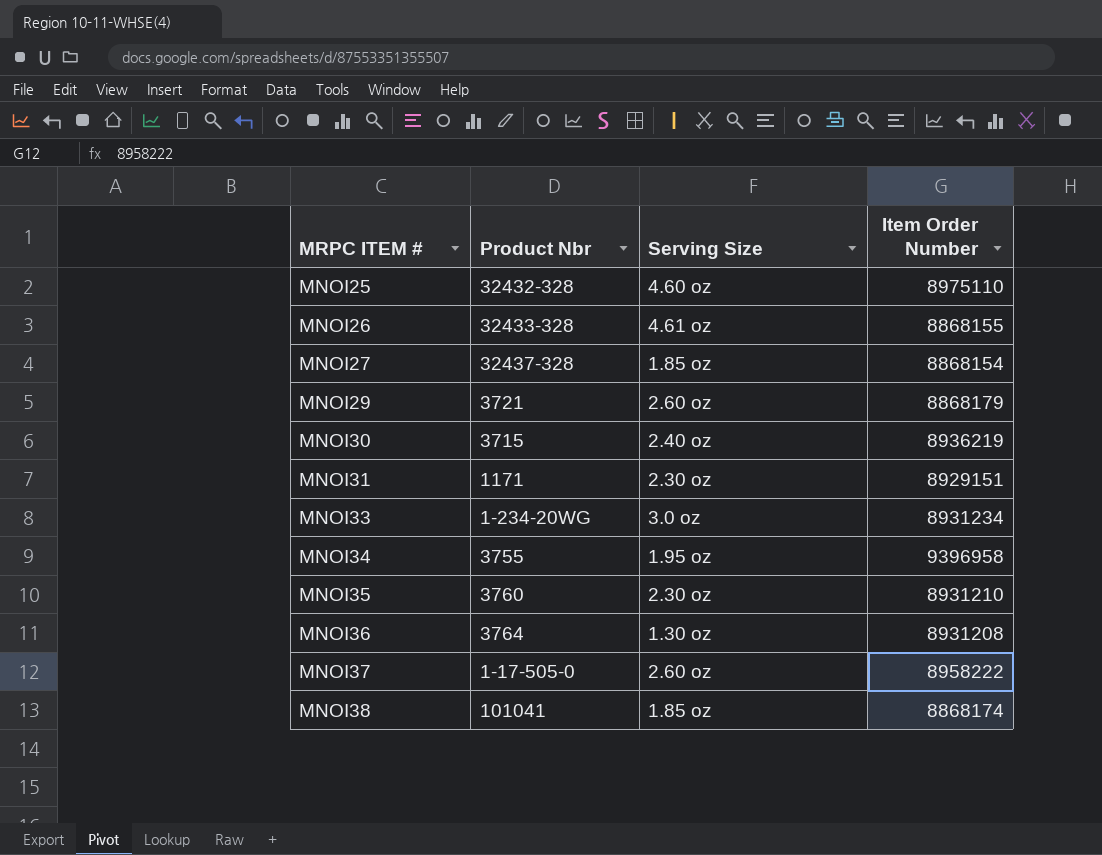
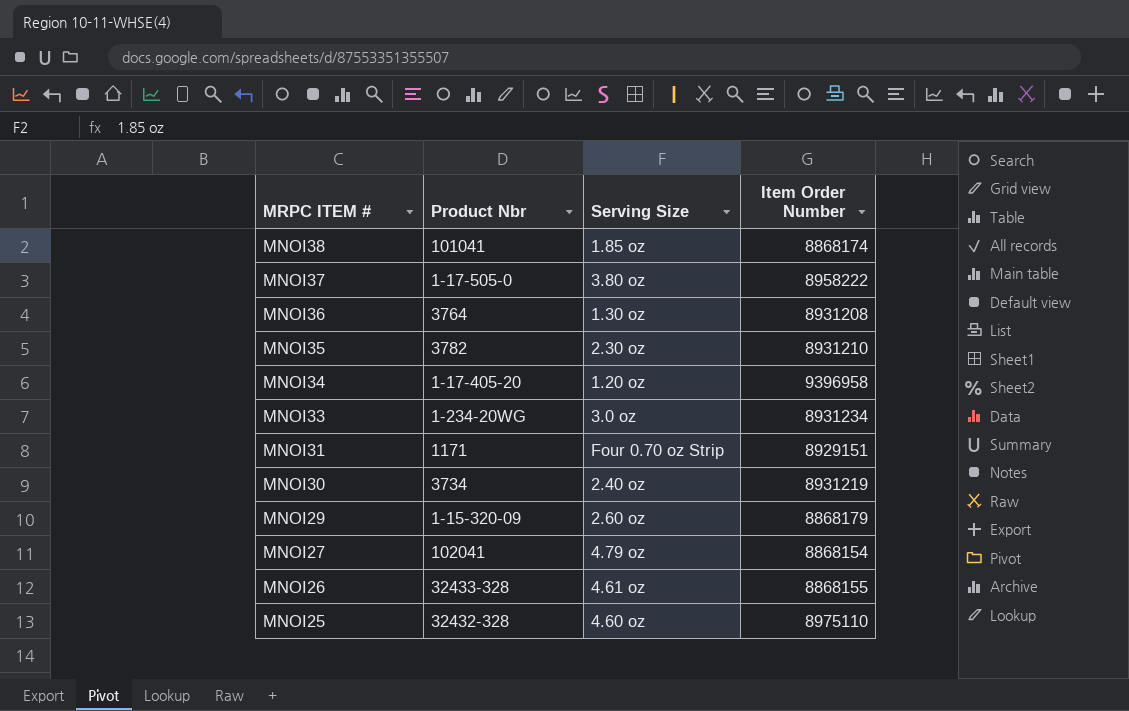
row order: MRPC ITEM # ascending -> MRPC ITEM # descending
MNOI37 | Serving Size: 2.60 oz -> 3.80 oz
MNOI35 | Product Nbr: 3760 -> 3782
MNOI34 | Product Nbr: 3755 -> 1-17-405-20
MNOI34 | Serving Size: 1.95 oz -> 1.20 oz
MNOI31 | Serving Size: 2.30 oz -> Four 0.70 oz Strip
MNOI30 | Product Nbr: 3715 -> 3734
MNOI30 | Item Order Number: 8936219 -> 8931219
MNOI29 | Product Nbr: 3721 -> 1-15-320-09
MNOI27 | Product Nbr: 32437-328 -> 102041
MNOI27 | Serving Size: 1.85 oz -> 4.79 oz

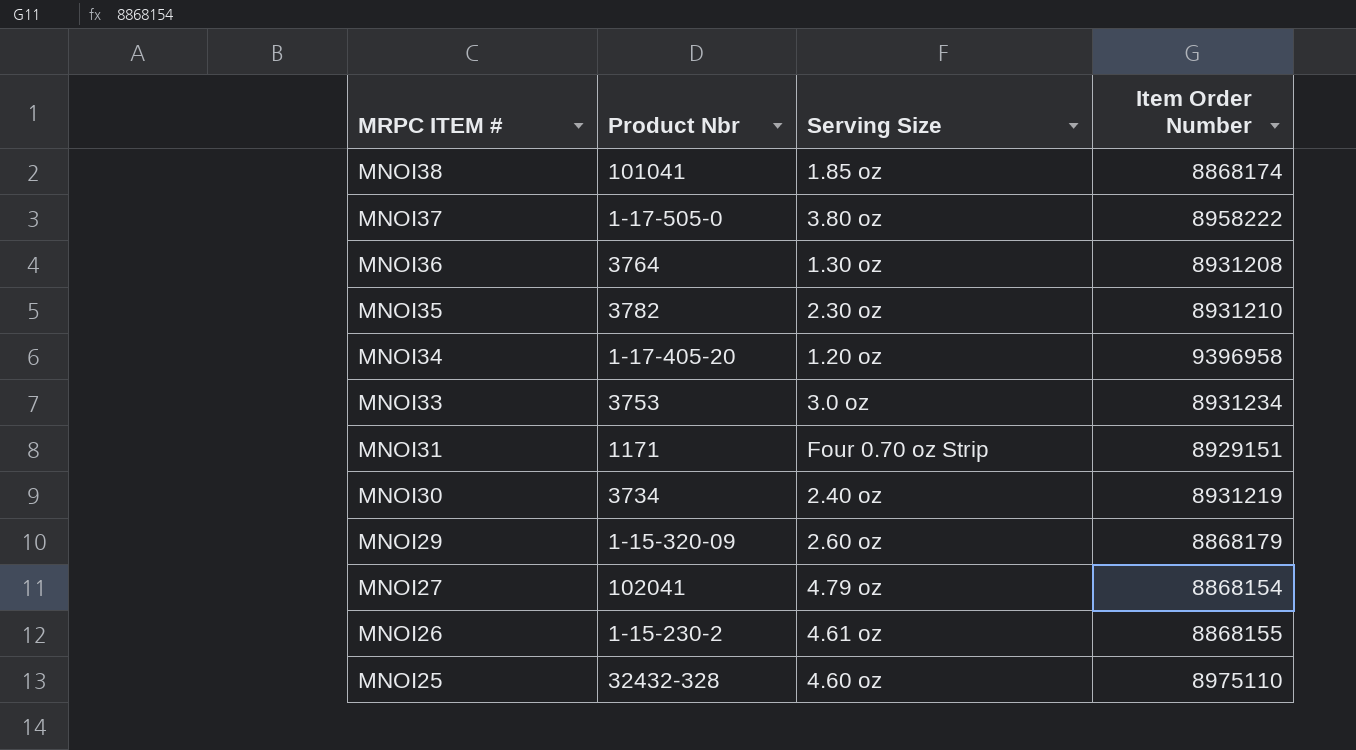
MNOI33 | Product Nbr: 1-234-20WG -> 3753
MNOI26 | Product Nbr: 32433-328 -> 1-15-230-2

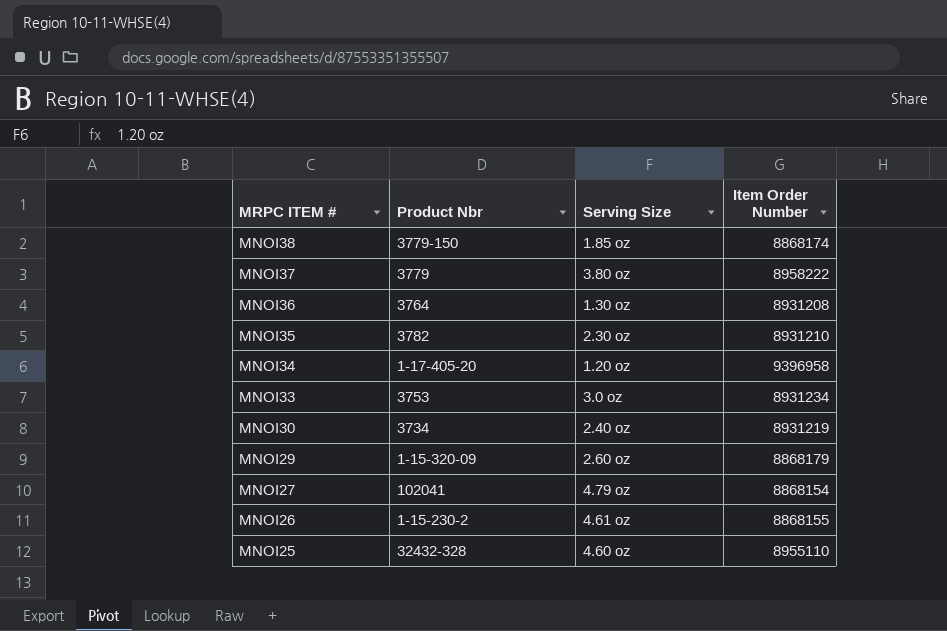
row MNOI31: 1171 | Four 0.70 oz Strip | 8929151 -> none
MNOI38 | Product Nbr: 101041 -> 3779-150
MNOI37 | Product Nbr: 1-17-505-0 -> 3779
MNOI25 | Item Order Number: 8975110 -> 8955110

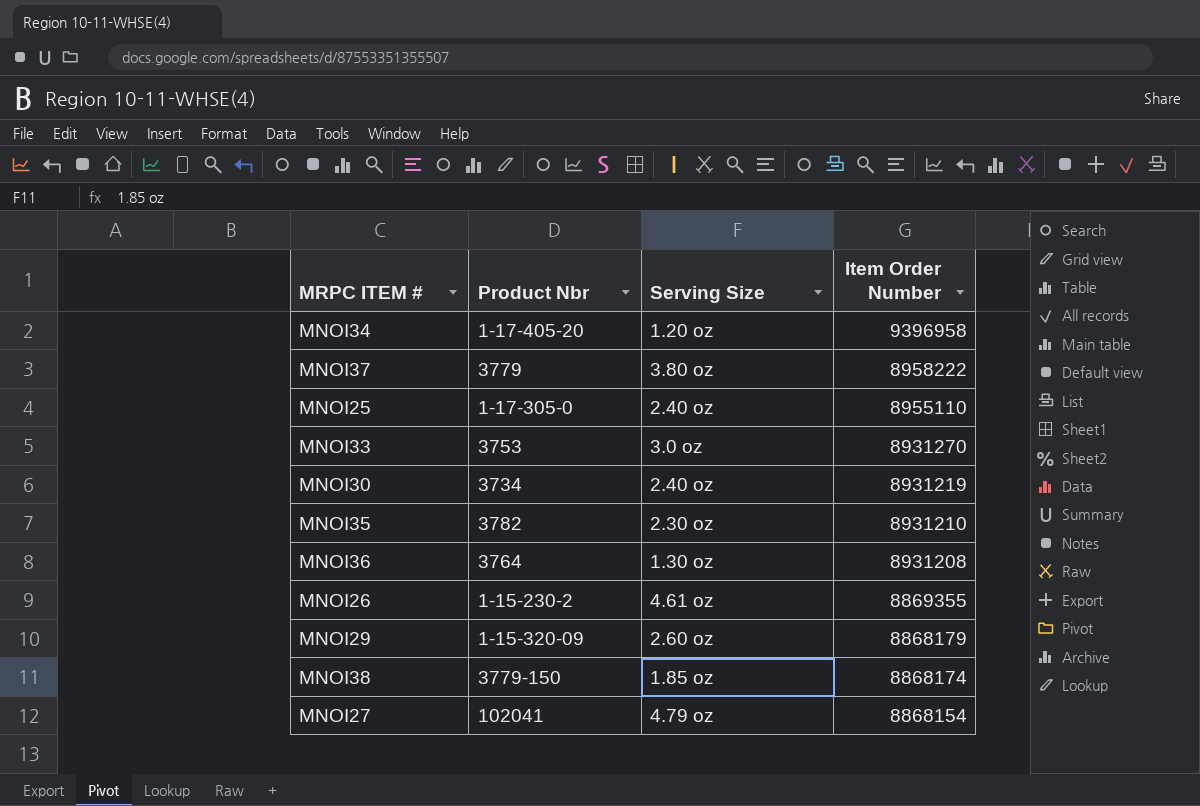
row order: MRPC ITEM # descending -> Item Order Number descending
MNOI25 | Product Nbr: 32432-328 -> 1-17-305-0
MNOI25 | Serving Size: 4.60 oz -> 2.40 oz
MNOI33 | Item Order Number: 8931234 -> 8931270
MNOI26 | Item Order Number: 8868155 -> 8869355

